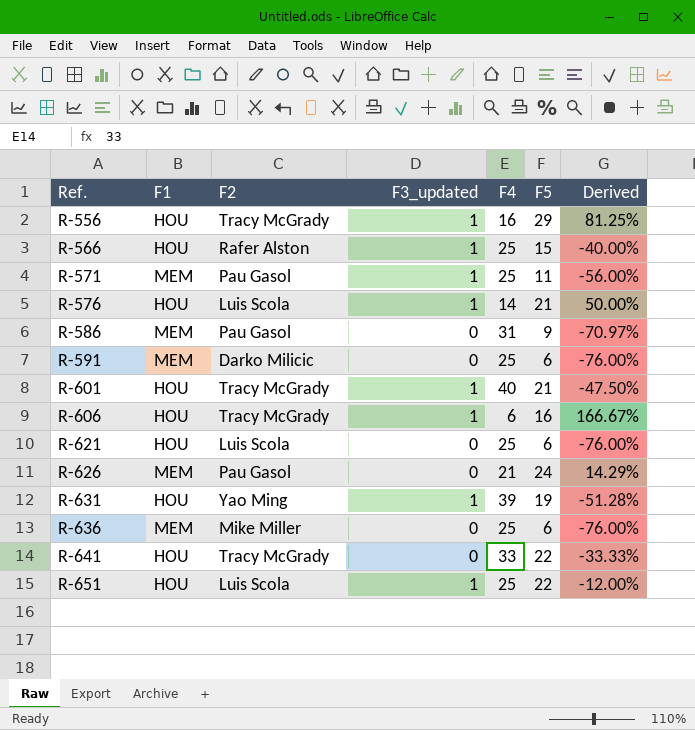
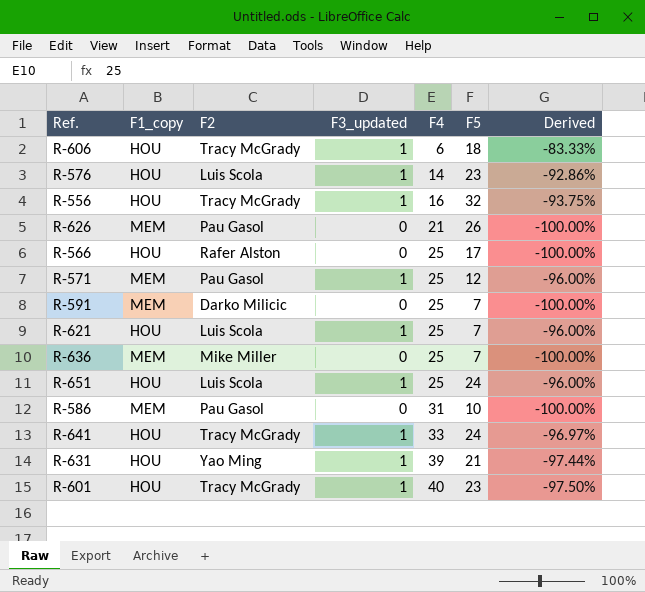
row order: Ref. ascending -> F4 ascending
column name: F1 -> F1_copy
column Derived | formula: ([F5] - [F4]) / [F4] -> ([F3_updated] - [F4]) / [F4]
R-606 | F5: 16 -> 18
R-576 | F5: 21 -> 23
R-556 | F5: 29 -> 32
R-626 | F5: 24 -> 26
R-566 | F3_updated: 1 -> 0
R-566 | F5: 15 -> 17
R-571 | F5: 11 -> 12
R-591 | F5: 6 -> 7
R-621 | F3_updated: 0 -> 1
R-621 | F5: 6 -> 7
R-636 | F5: 6 -> 7
R-651 | F5: 22 -> 24
R-586 | F5: 9 -> 10
R-641 | F3_updated: 0 -> 1
R-641 | F5: 22 -> 24
R-631 | F5: 19 -> 21
R-601 | F5: 21 -> 23

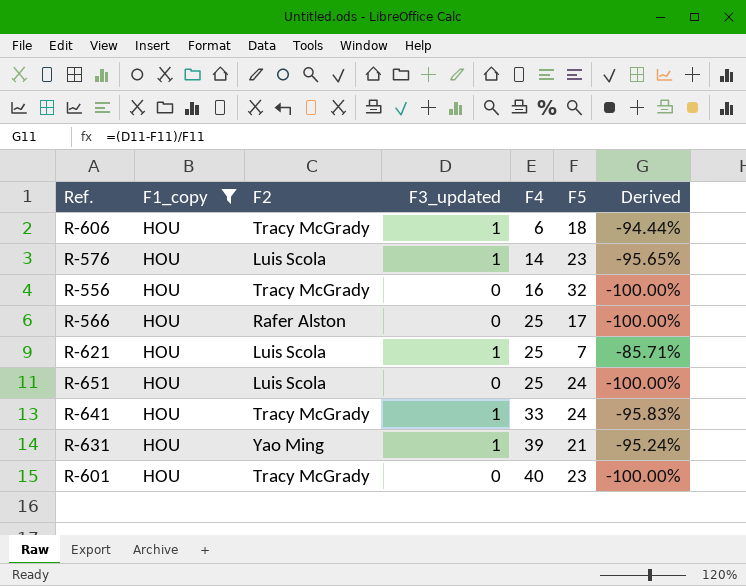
filter: none -> F1_copy = HOU
column Derived | formula: ([F3_updated] - [F4]) / [F4] -> ([F3_updated] - [F5]) / [F5]
R-556 | F3_updated: 1 -> 0
R-651 | F3_updated: 1 -> 0
R-601 | F3_updated: 1 -> 0

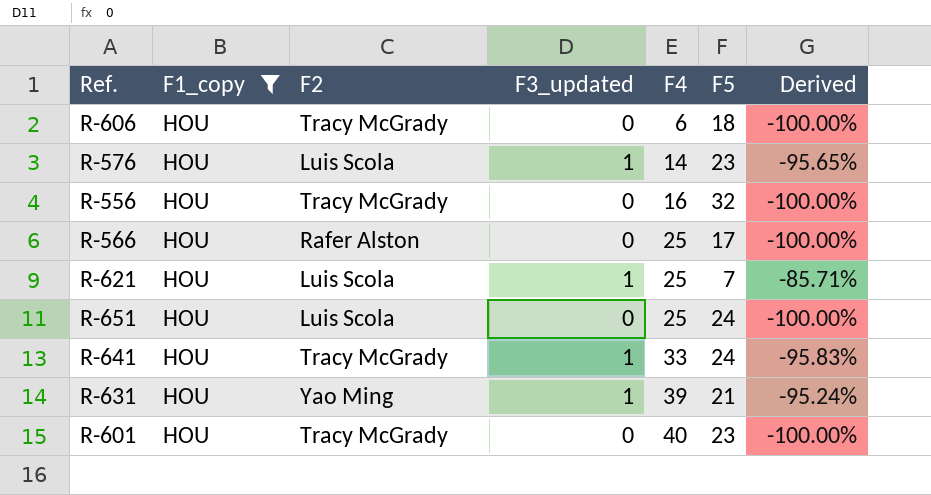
R-606 | F3_updated: 1 -> 0
R-606 | Derived: -94.44% -> -100.00%

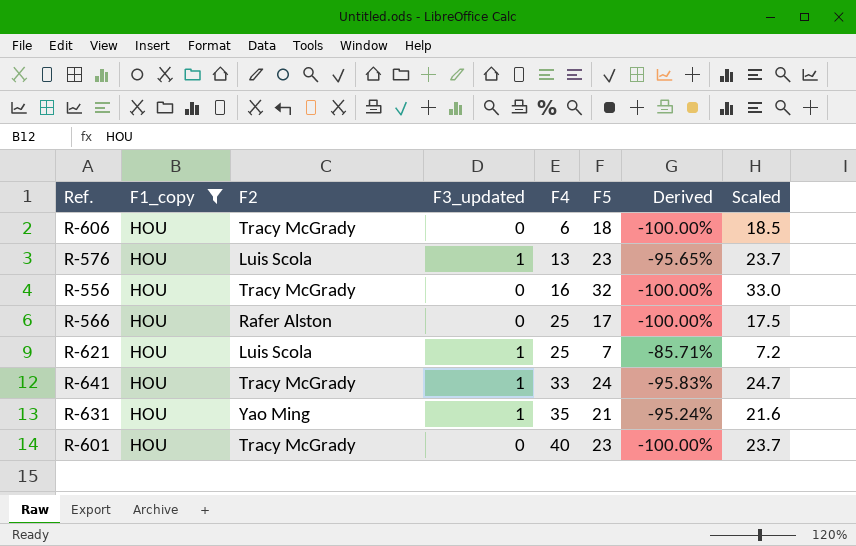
column Scaled | formula: none -> [F5] * 1.03
row R-651: HOU | Luis Scola | 0 | 25 | 24 | -100.00% -> none
R-576 | F4: 14 -> 13
R-631 | F4: 39 -> 35

